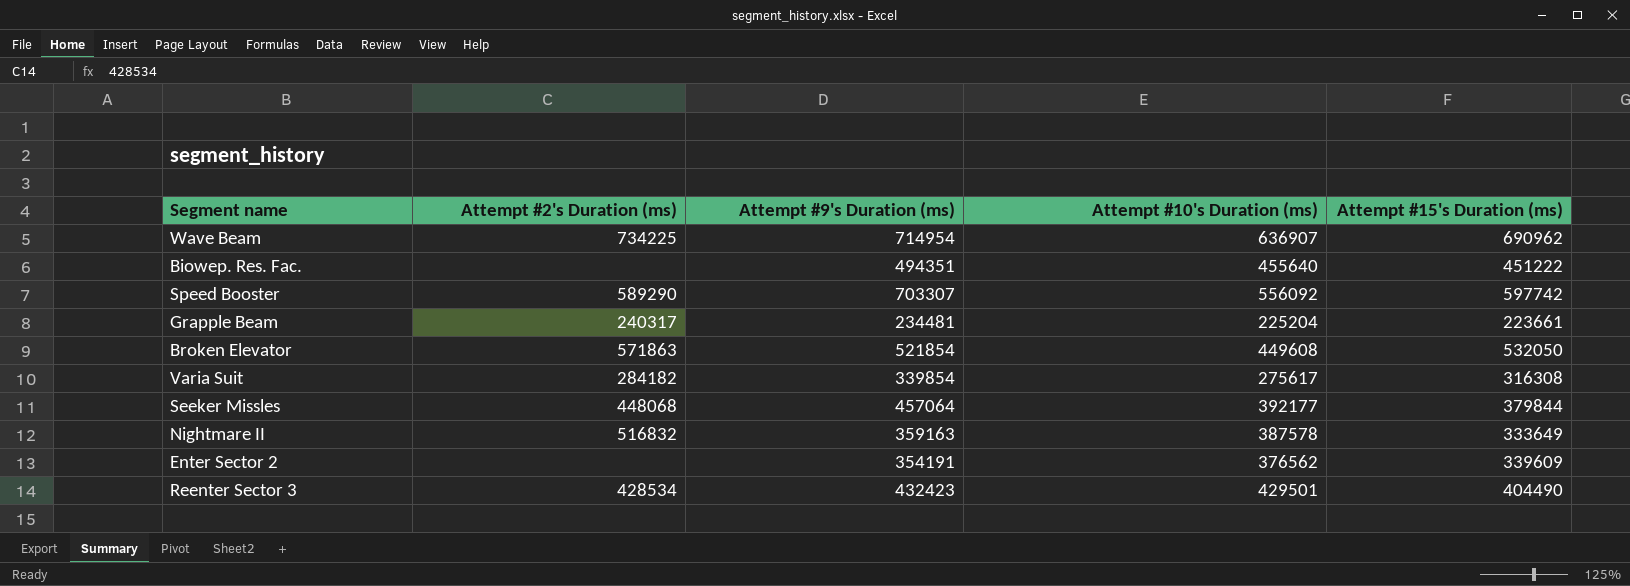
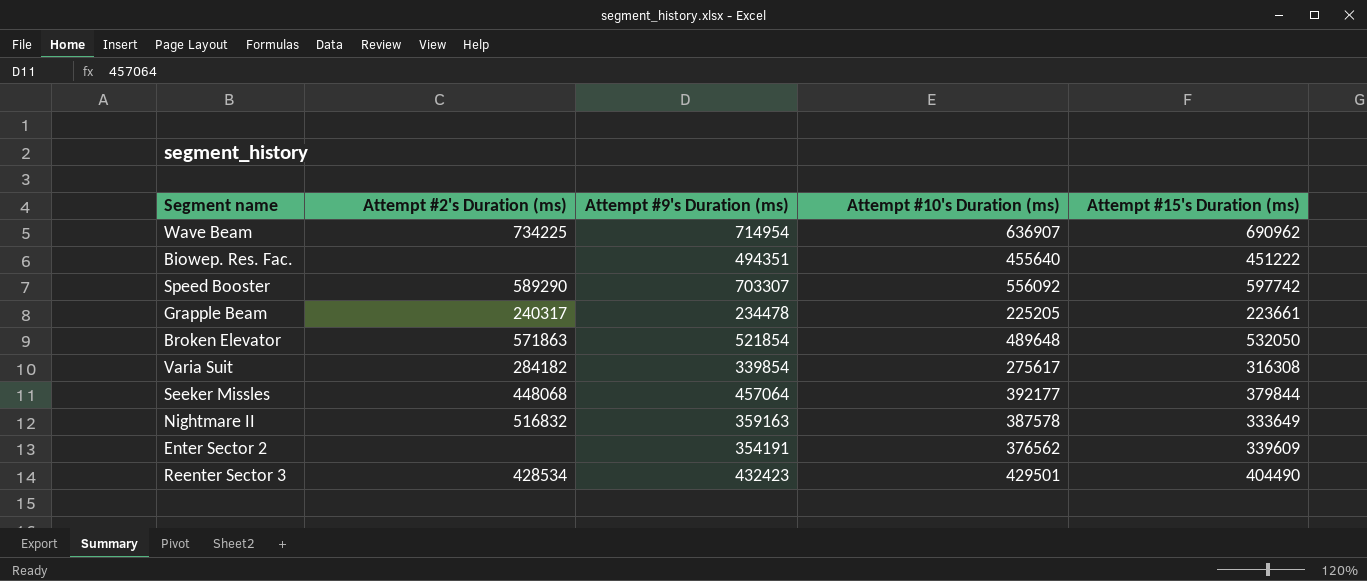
Grapple Beam | Attempt #9's Duration (ms): 234481 -> 234478
Grapple Beam | Attempt #10's Duration (ms): 225204 -> 225205
Broken Elevator | Attempt #10's Duration (ms): 449608 -> 489648

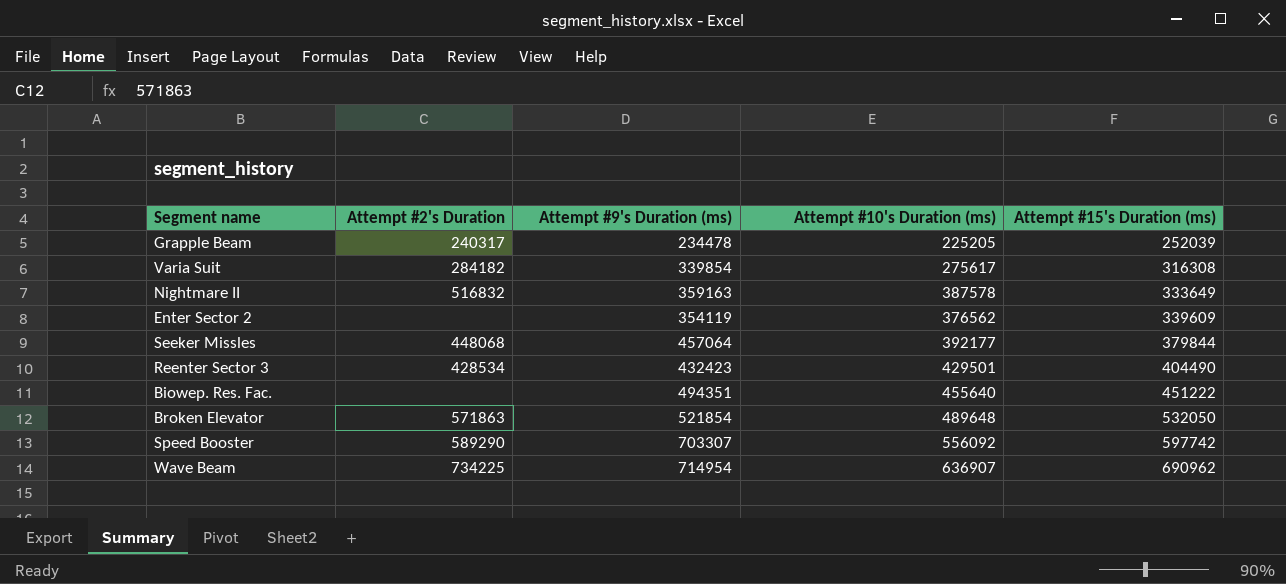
row order: none -> Attempt #15's Duration (ms) ascending
column name: Attempt #2's Duration (ms) -> Attempt #2's Duration
Grapple Beam | Attempt #15's Duration (ms): 223661 -> 252039
Enter Sector 2 | Attempt #9's Duration (ms): 354191 -> 354119

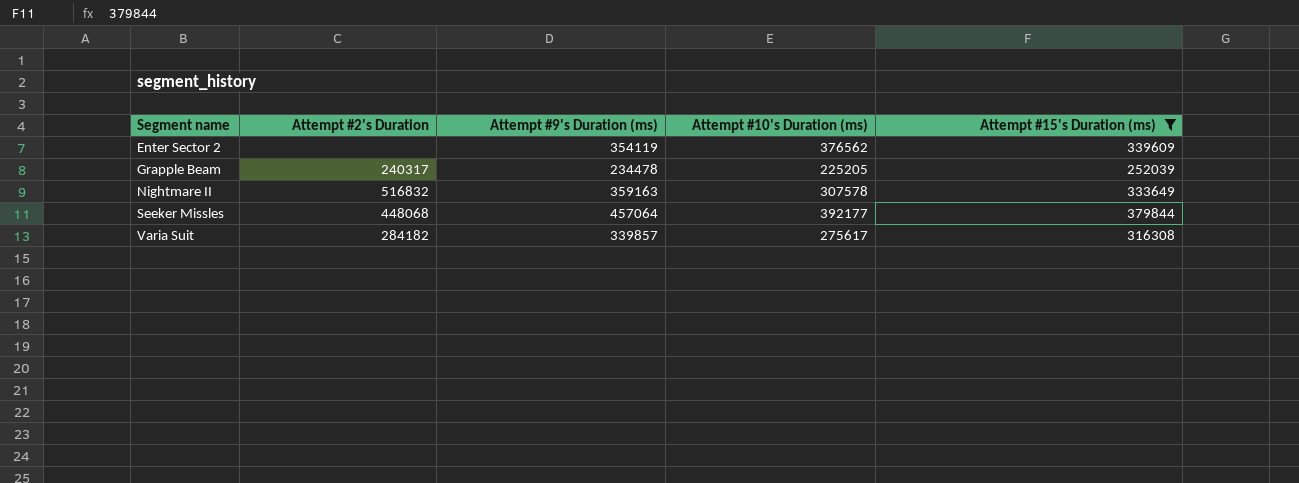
filter: none -> Attempt #15's Duration (ms) <= 379844
row order: Attempt #15's Duration (ms) ascending -> Segment name ascending
Nightmare II | Attempt #10's Duration (ms): 387578 -> 307578
Varia Suit | Attempt #9's Duration (ms): 339854 -> 339857

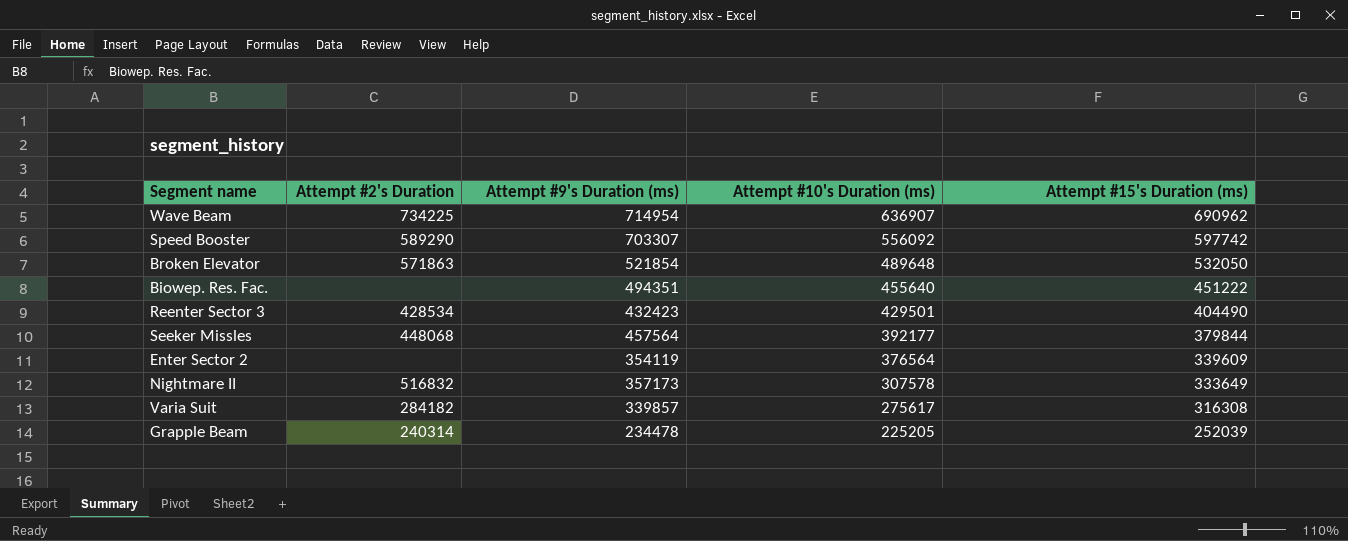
filter: Attempt #15's Duration (ms) <= 379844 -> none
row order: Segment name ascending -> Attempt #10's Duration (ms) descending
Seeker Missles | Attempt #9's Duration (ms): 457064 -> 457564
Enter Sector 2 | Attempt #10's Duration (ms): 376562 -> 376564
Nightmare II | Attempt #9's Duration (ms): 359163 -> 357173
Grapple Beam | Attempt #2's Duration: 240317 -> 240314

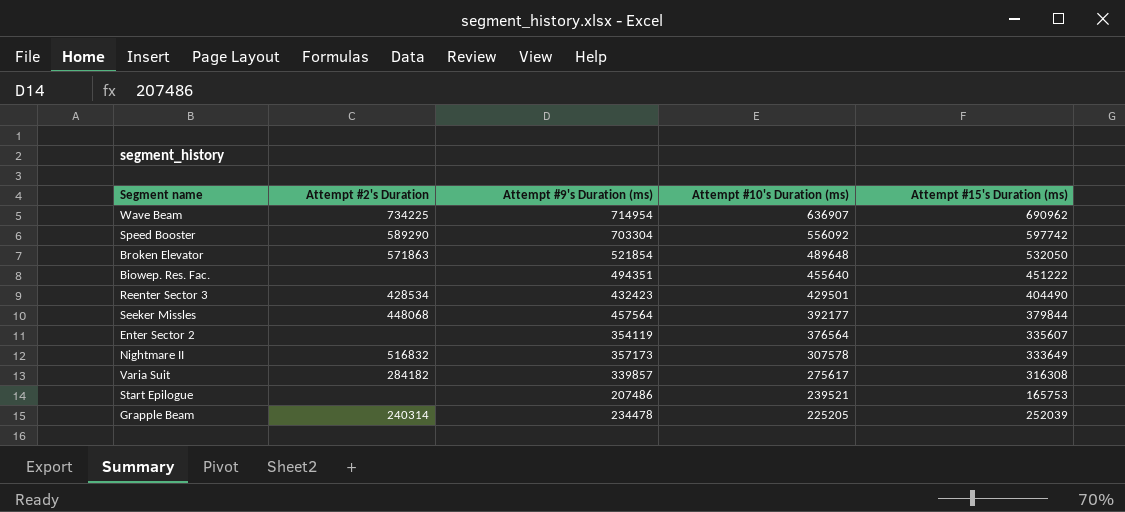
Speed Booster | Attempt #9's Duration (ms): 703307 -> 703304
Enter Sector 2 | Attempt #15's Duration (ms): 339609 -> 335607
row Start Epilogue: none -> none | 207486 | 239521 | 165753

